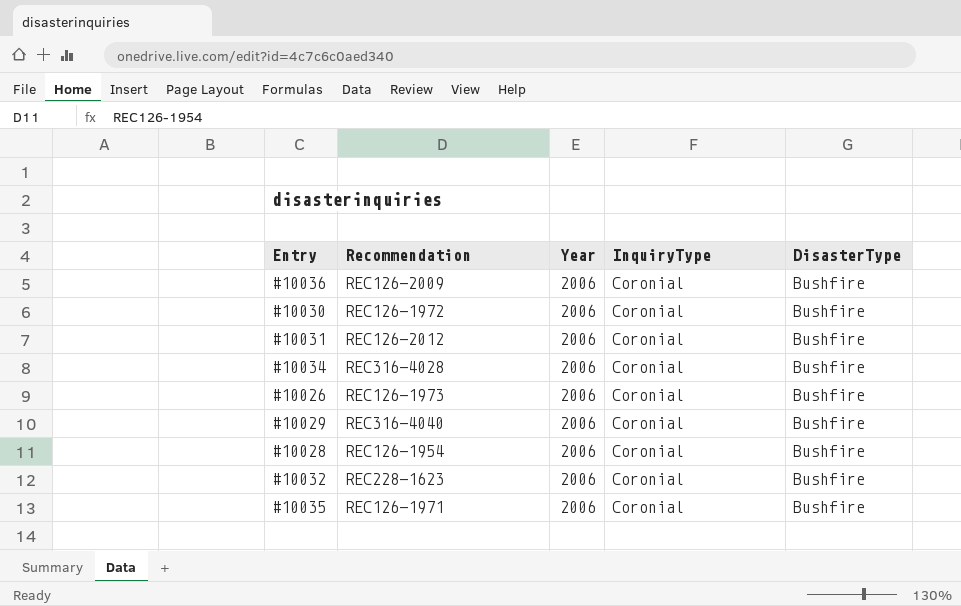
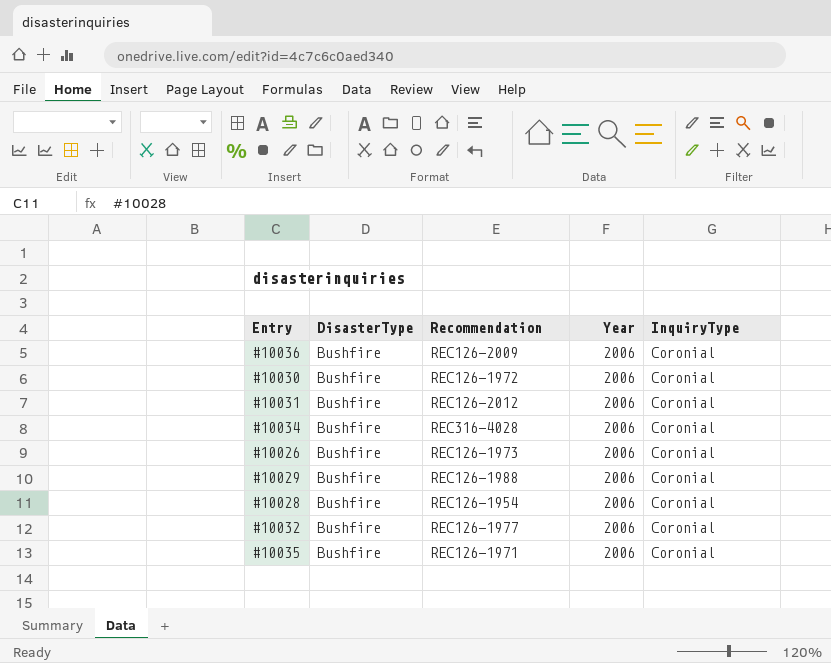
column DisasterType | position: 5 -> 2
#10029 | Recommendation: REC316-4040 -> REC126-1988
#10032 | Recommendation: REC228-1623 -> REC126-1977

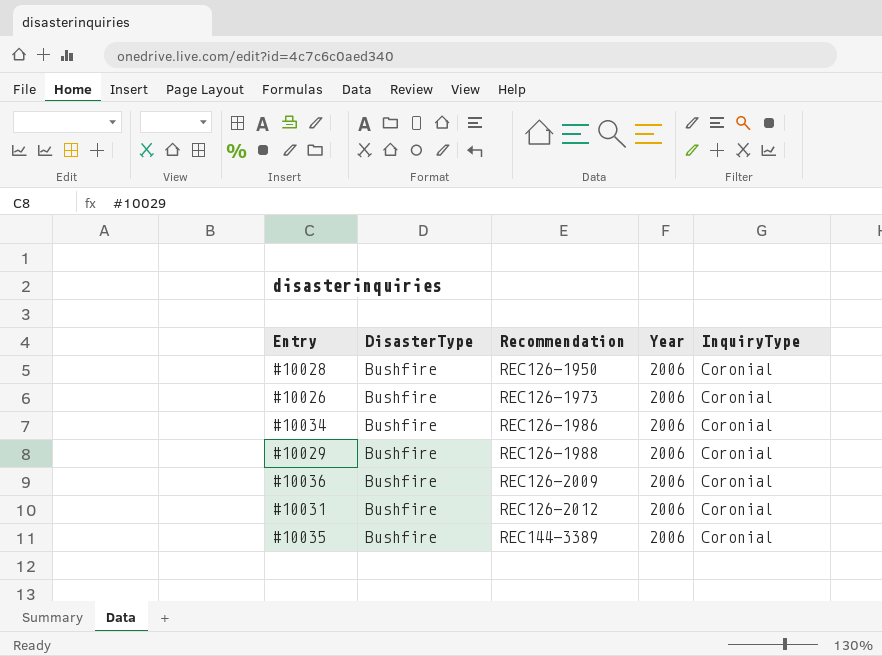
row order: none -> Recommendation ascending
row #10030: Bushfire | REC126-1972 | 2006 | Coronial -> none
row #10032: Bushfire | REC126-1977 | 2006 | Coronial -> none
#10028 | Recommendation: REC126-1954 -> REC126-1950
#10034 | Recommendation: REC316-4028 -> REC126-1986
#10035 | Recommendation: REC126-1971 -> REC144-3389

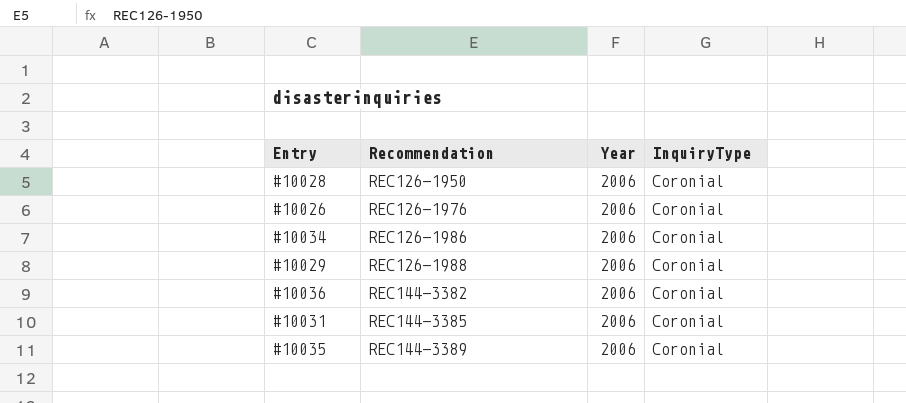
column DisasterType | position: 2 -> none
#10026 | Recommendation: REC126-1973 -> REC126-1976
#10036 | Recommendation: REC126-2009 -> REC144-3382
#10031 | Recommendation: REC126-2012 -> REC144-3385

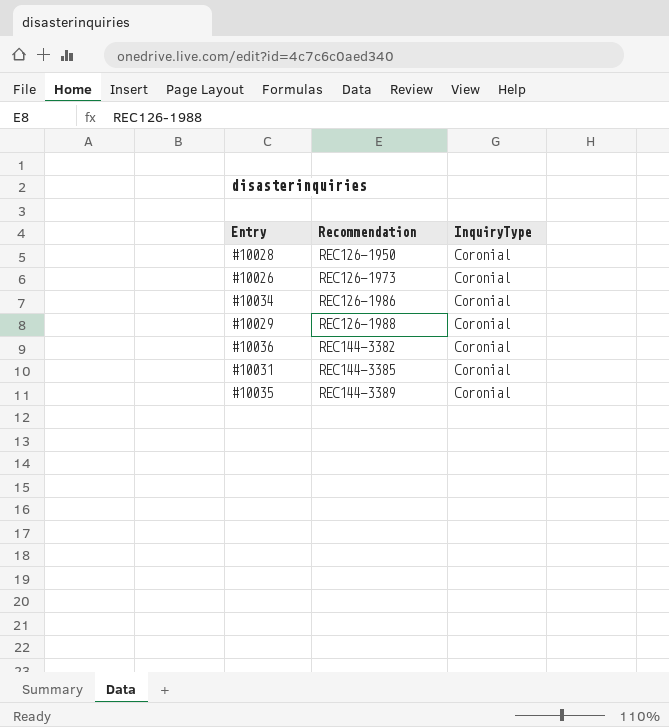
column Year | position: 3 -> none
#10026 | Recommendation: REC126-1976 -> REC126-1973

